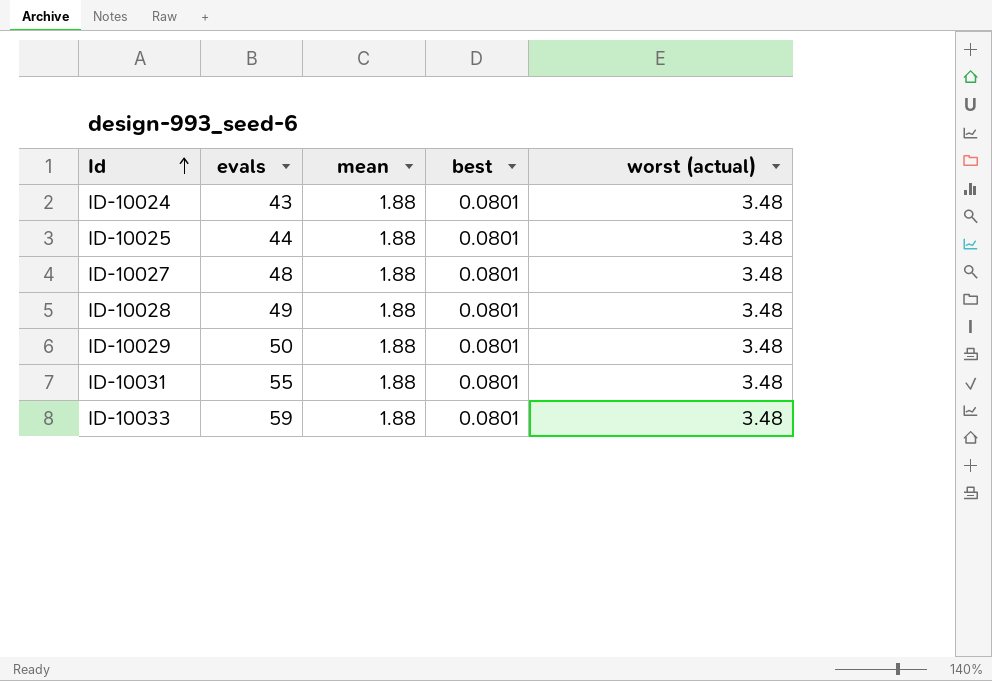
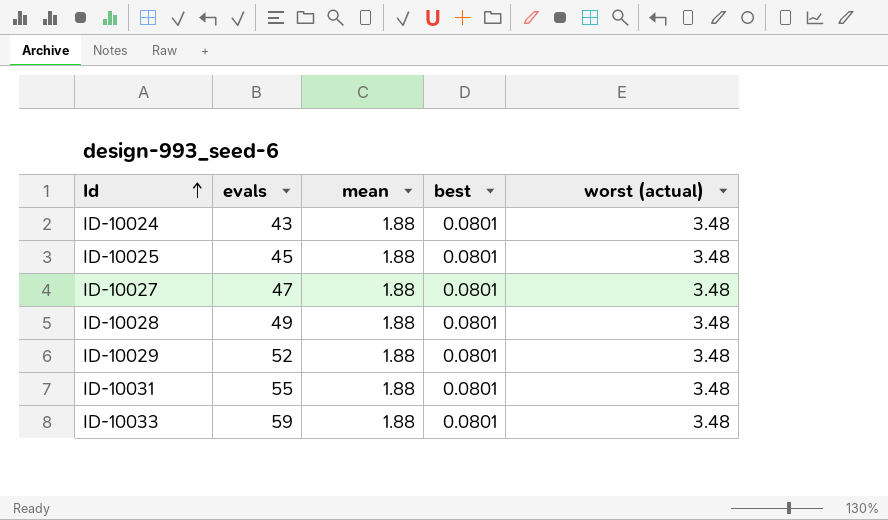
ID-10025 | evals: 44 -> 45
ID-10027 | evals: 48 -> 47
ID-10029 | evals: 50 -> 52

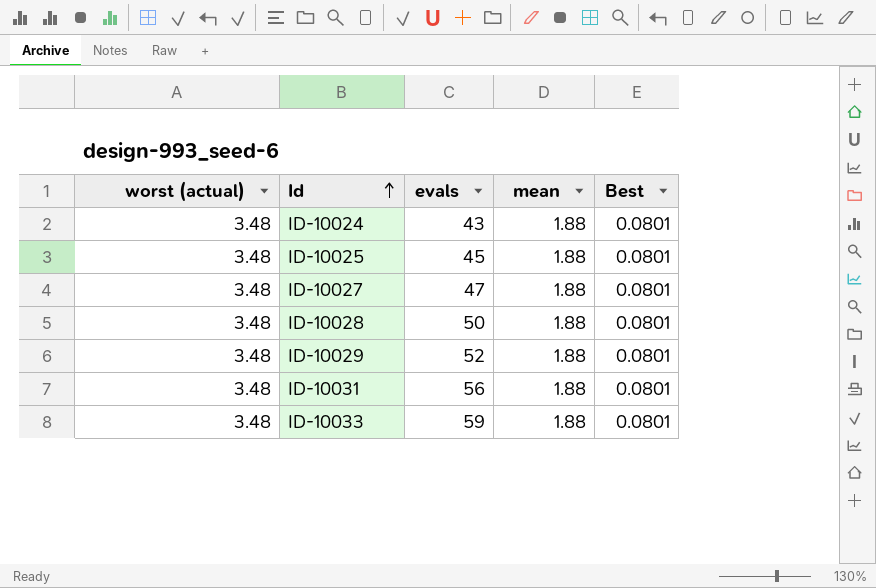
column worst (actual) | position: 5 -> 1
column name: best -> Best
ID-10028 | evals: 49 -> 50
ID-10031 | evals: 55 -> 56

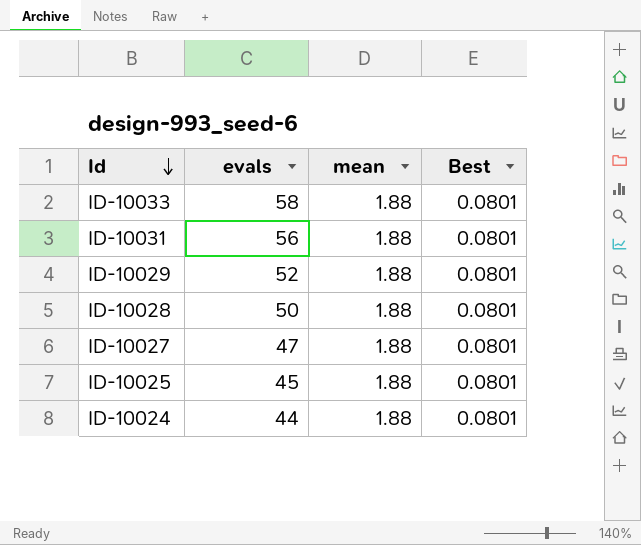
row order: Id ascending -> Id descending
column worst (actual) | position: 1 -> none
ID-10033 | evals: 59 -> 58
ID-10024 | evals: 43 -> 44

